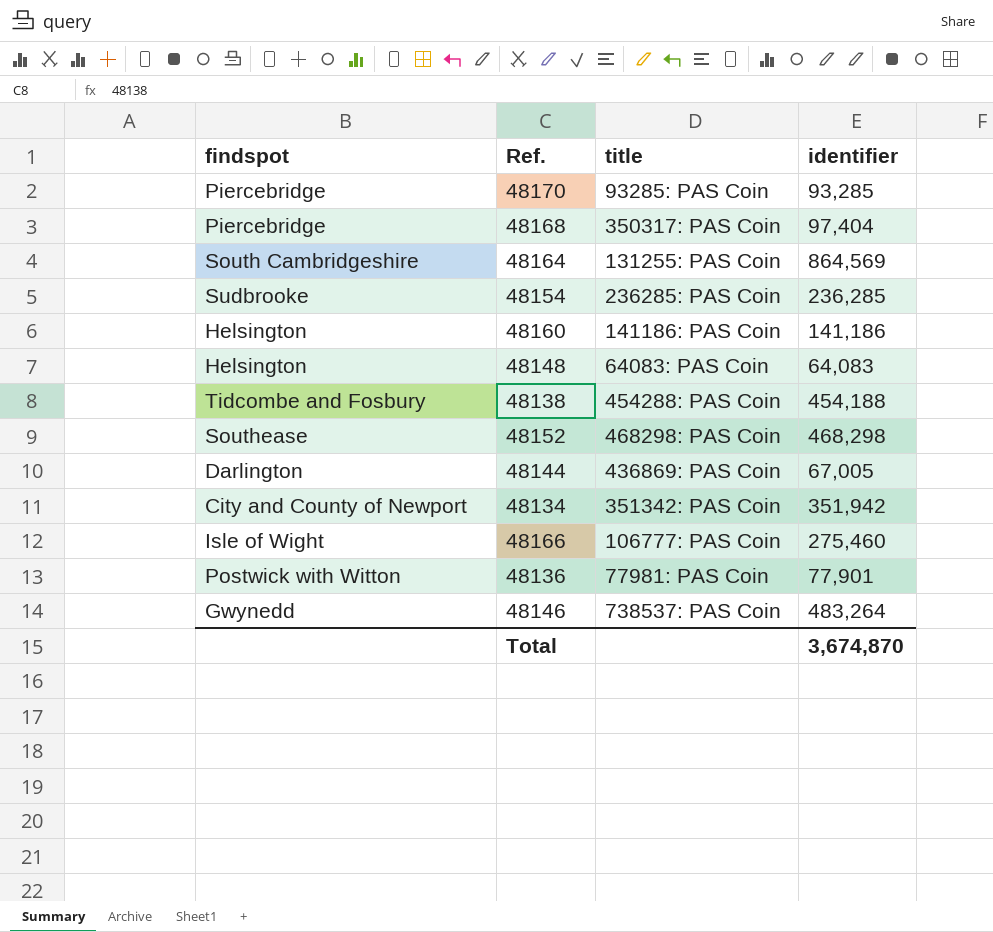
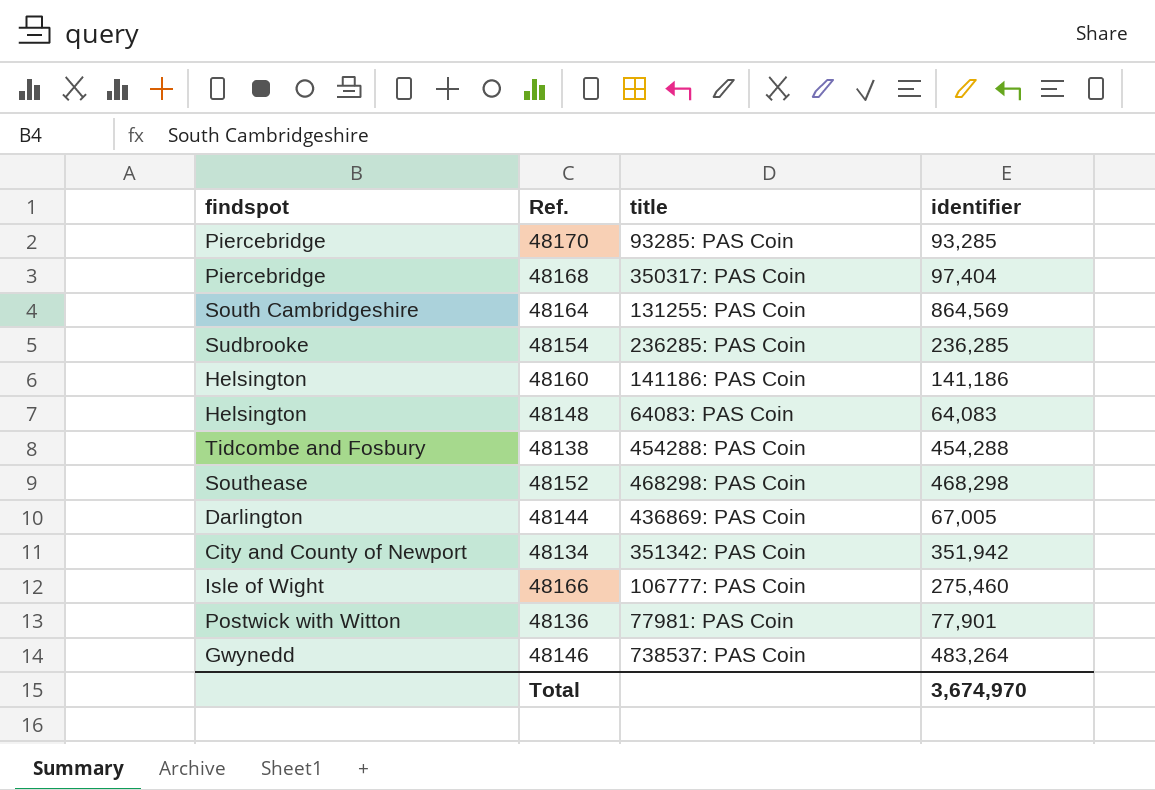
48138 | identifier: 454,188 -> 454,288
Total | identifier: 3,674,870 -> 3,674,970

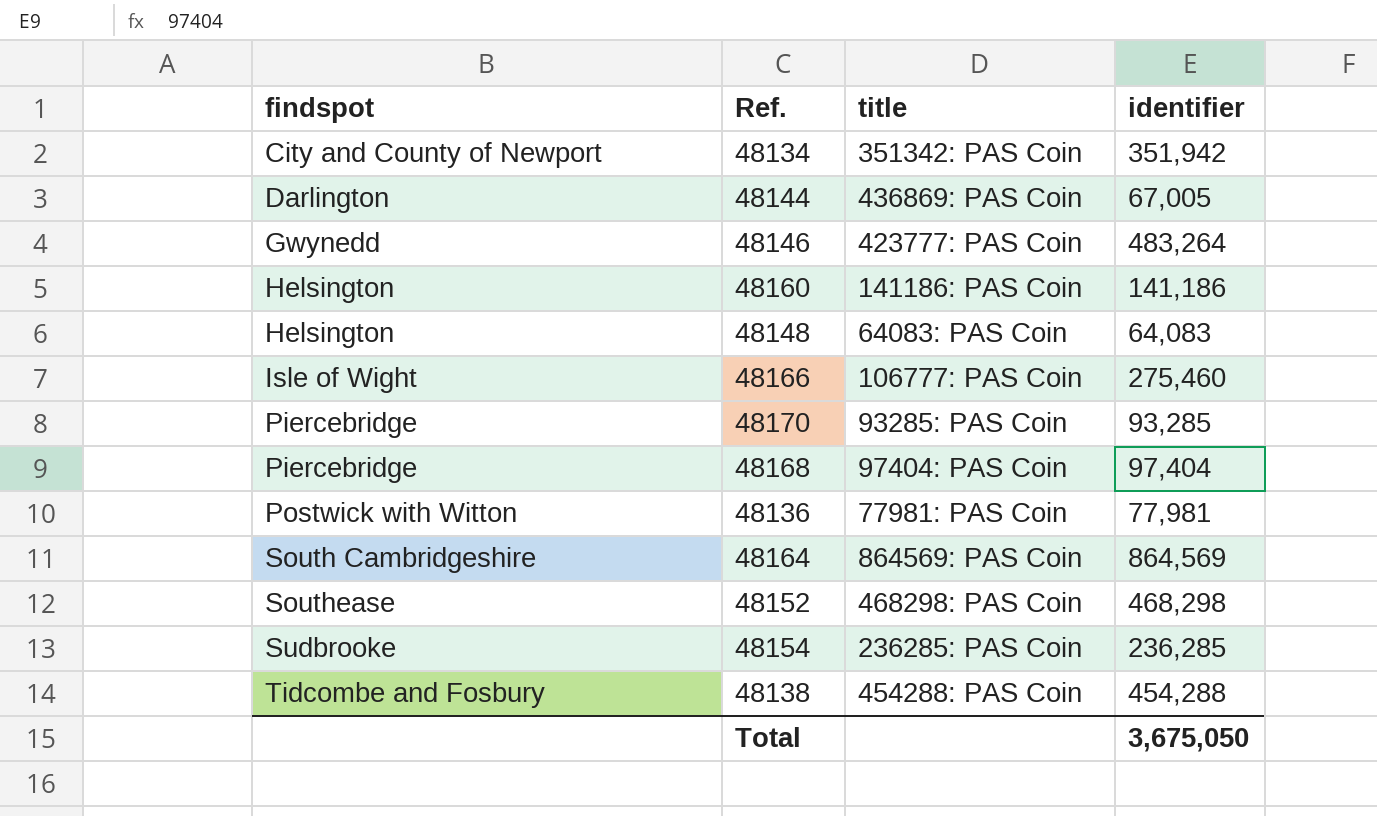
row order: none -> findspot ascending
48146 | title: 738537: PAS Coin -> 423777: PAS Coin
48168 | title: 350317: PAS Coin -> 97404: PAS Coin
48136 | identifier: 77,901 -> 77,981
48164 | title: 131255: PAS Coin -> 864569: PAS Coin
Total | identifier: 3,674,970 -> 3,675,050

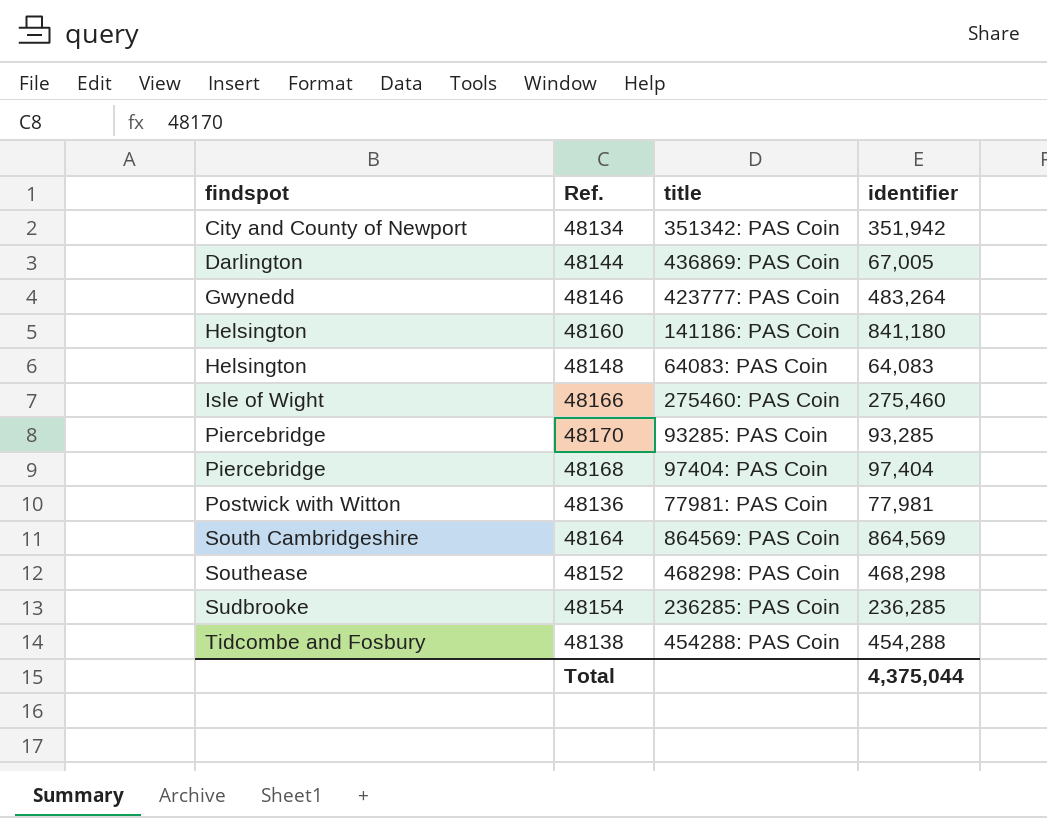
48160 | identifier: 141,186 -> 841,180
48166 | title: 106777: PAS Coin -> 275460: PAS Coin
Total | identifier: 3,675,050 -> 4,375,044

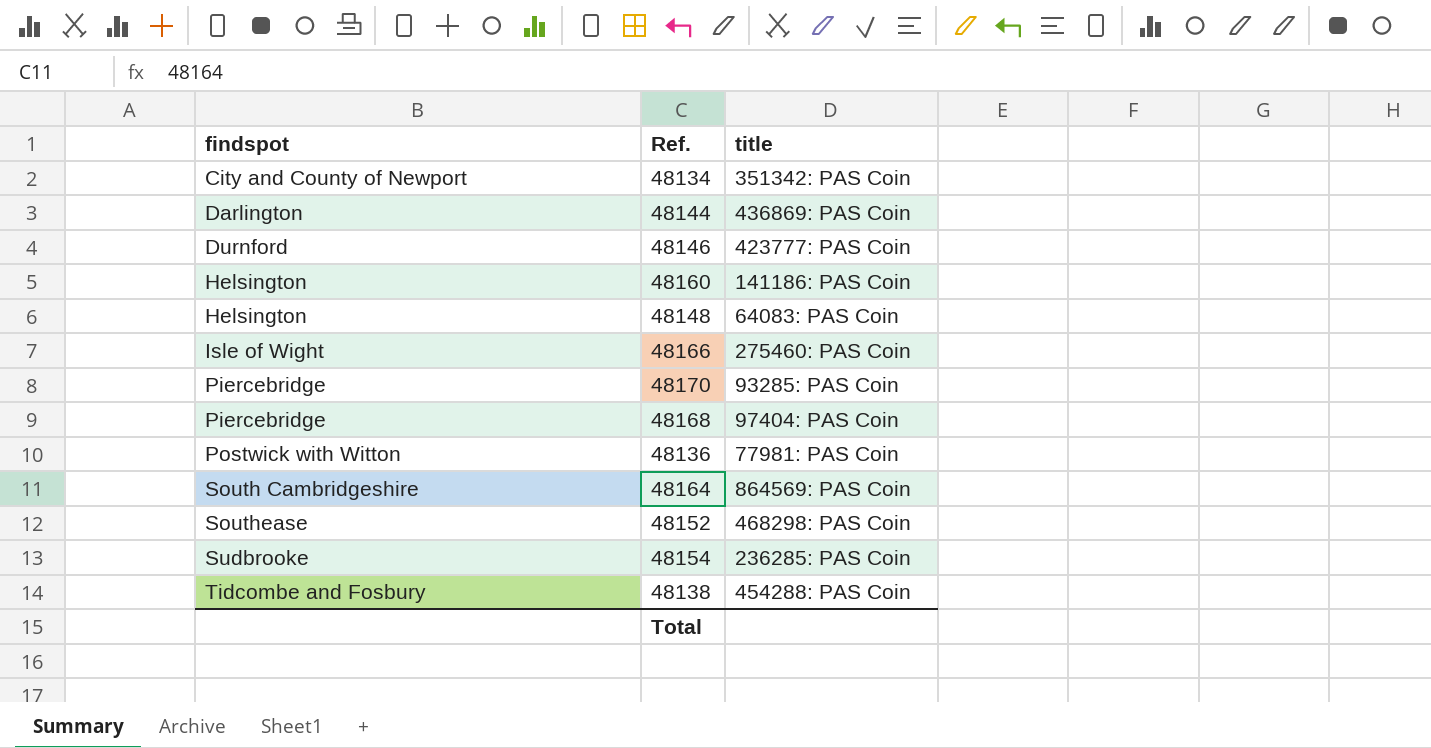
column identifier | position: 4 -> none
48146 | findspot: Gwynedd -> Durnford

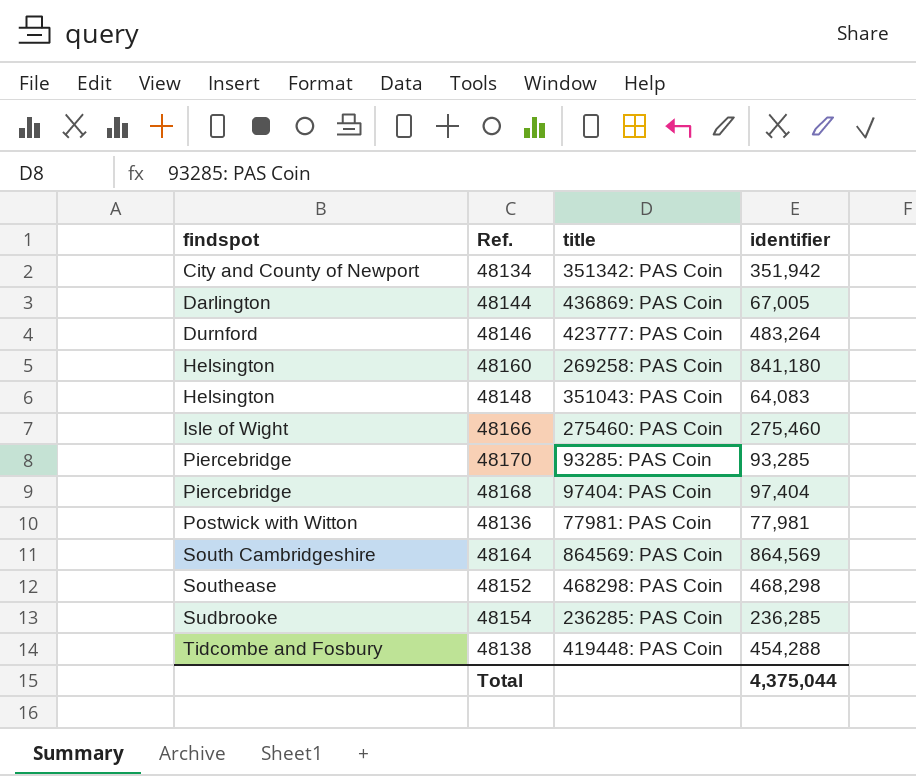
column identifier | position: none -> 4
48160 | title: 141186: PAS Coin -> 269258: PAS Coin
48148 | title: 64083: PAS Coin -> 351043: PAS Coin
48138 | title: 454288: PAS Coin -> 419448: PAS Coin

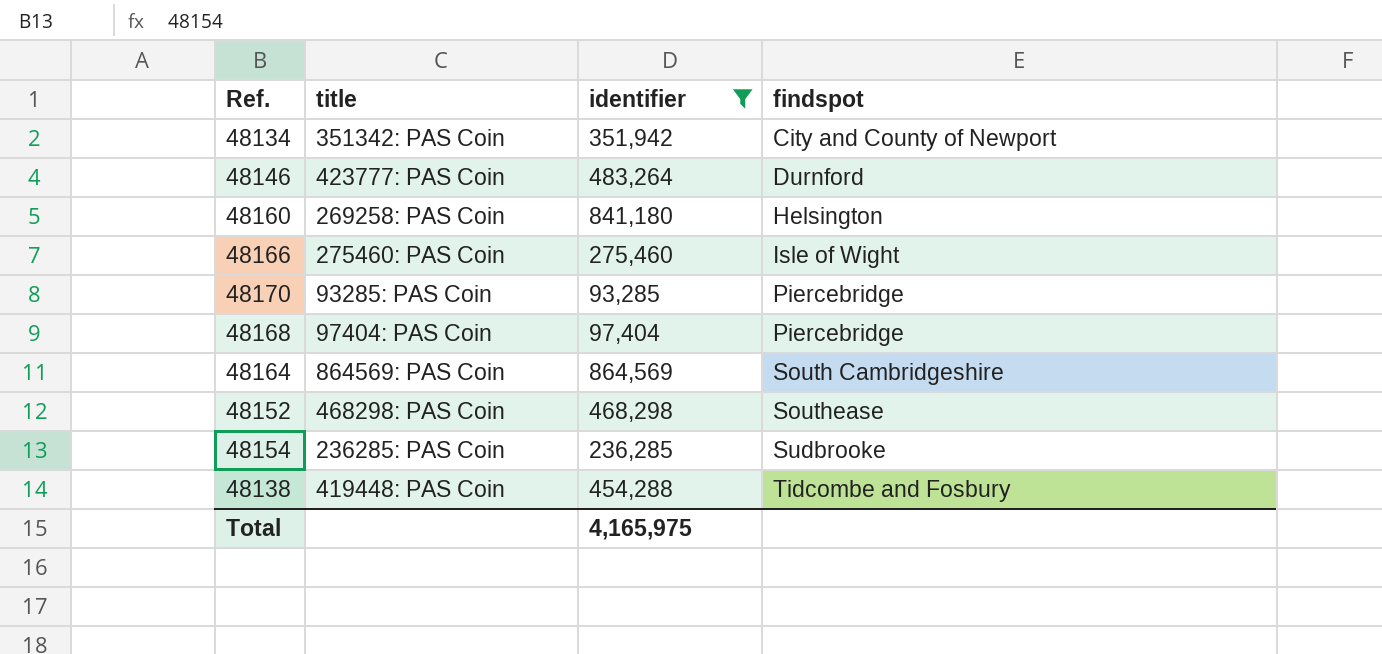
filter: none -> identifier >= 93,285
column findspot | position: 1 -> 4
Total | identifier: 4,375,044 -> 4,165,975

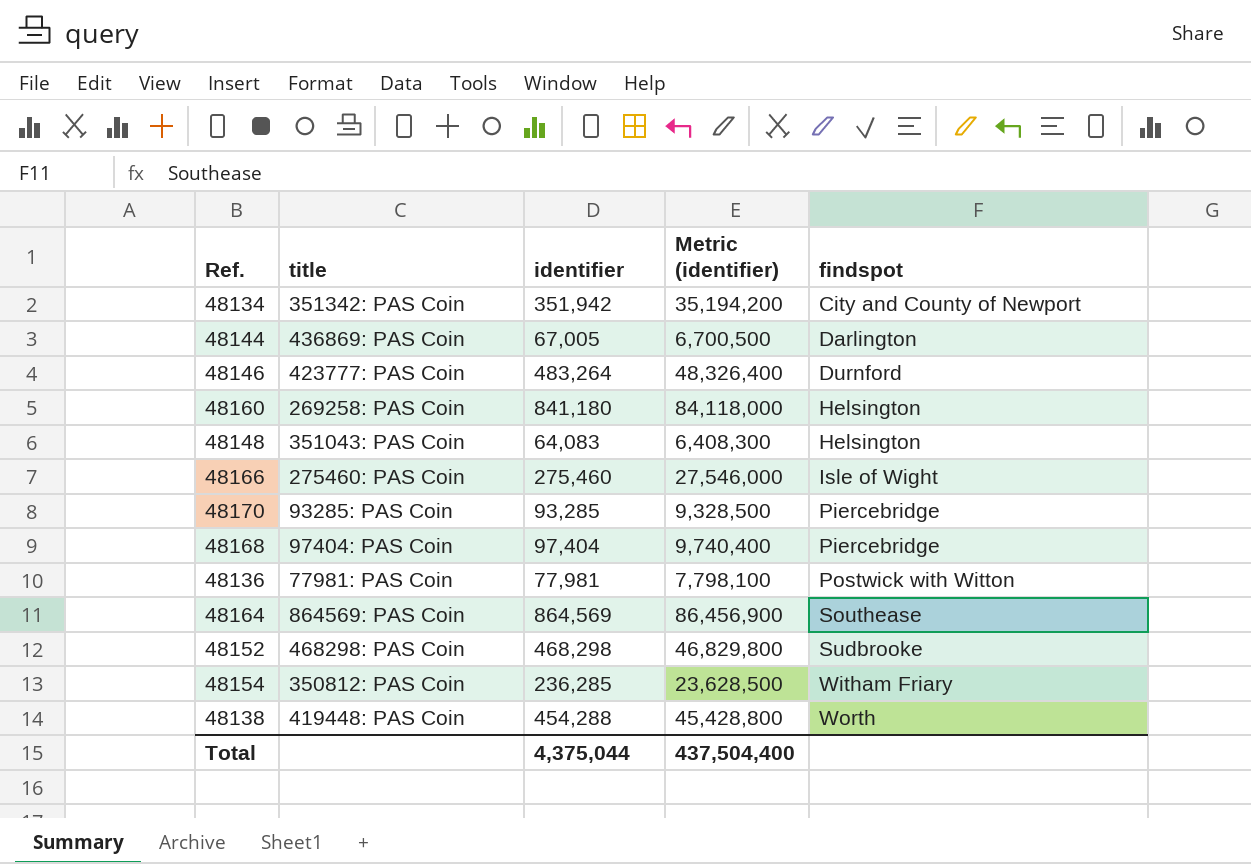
filter: identifier >= 93,285 -> none
column Metric (identifier) | formula: none -> [identifier] * 100
48164 | findspot: South Cambridgeshire -> Southease
48152 | findspot: Southease -> Sudbrooke
48154 | title: 236285: PAS Coin -> 350812: PAS Coin
48154 | findspot: Sudbrooke -> Witham Friary
48138 | findspot: Tidcombe and Fosbury -> Worth
Total | identifier: 4,165,975 -> 4,375,044

